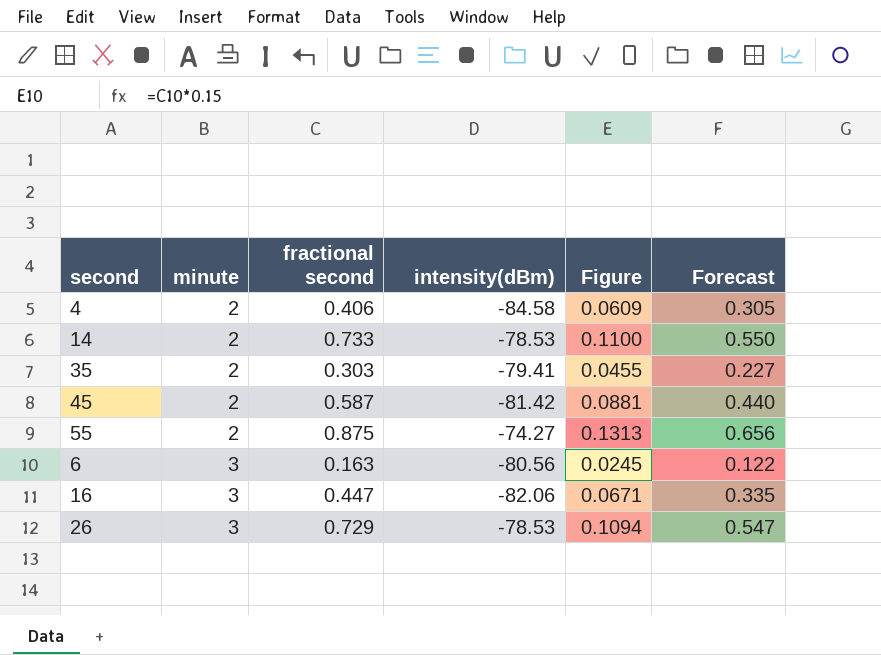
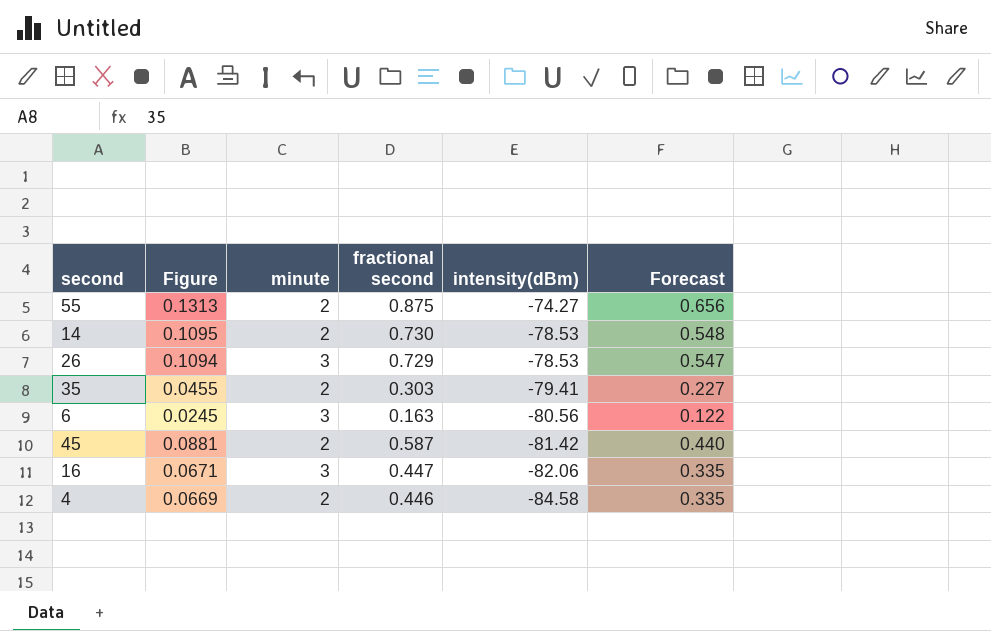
row order: minute ascending -> intensity(dBm) descending
column Figure | position: 5 -> 2
14 | Figure: 0.1100 -> 0.1095
14 | fractional second: 0.733 -> 0.730
14 | Forecast: 0.550 -> 0.548
4 | Figure: 0.0609 -> 0.0669
4 | fractional second: 0.406 -> 0.446
4 | Forecast: 0.305 -> 0.335

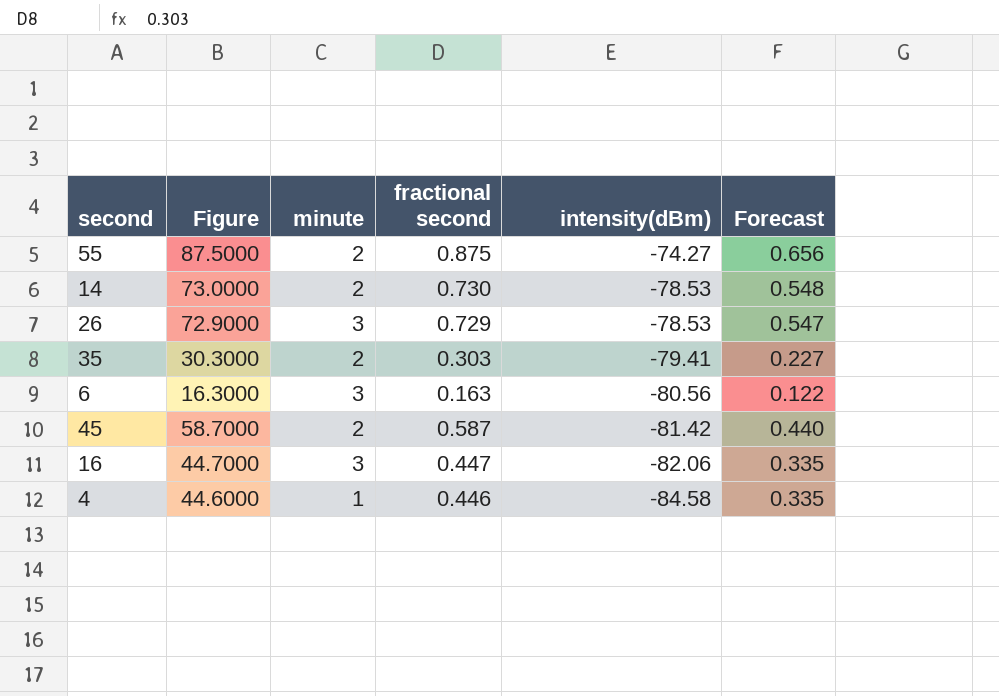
column Figure | formula: [fractional second] * 0.15 -> [fractional second] * 100
4 | minute: 2 -> 1

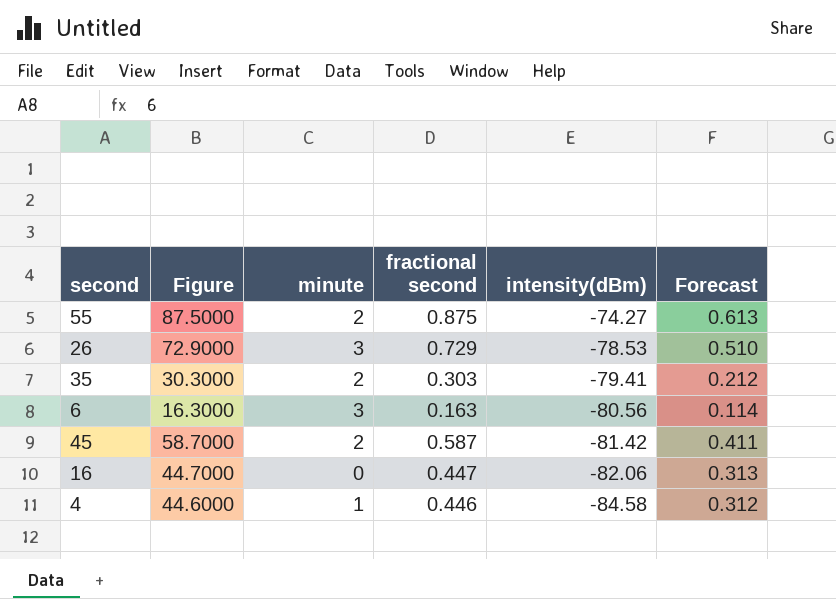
column Forecast | formula: [fractional second] * 0.75 -> [fractional second] * 0.7
row 14: 73.0000 | 2 | 0.730 | -78.53 | 0.548 -> none
16 | minute: 3 -> 0

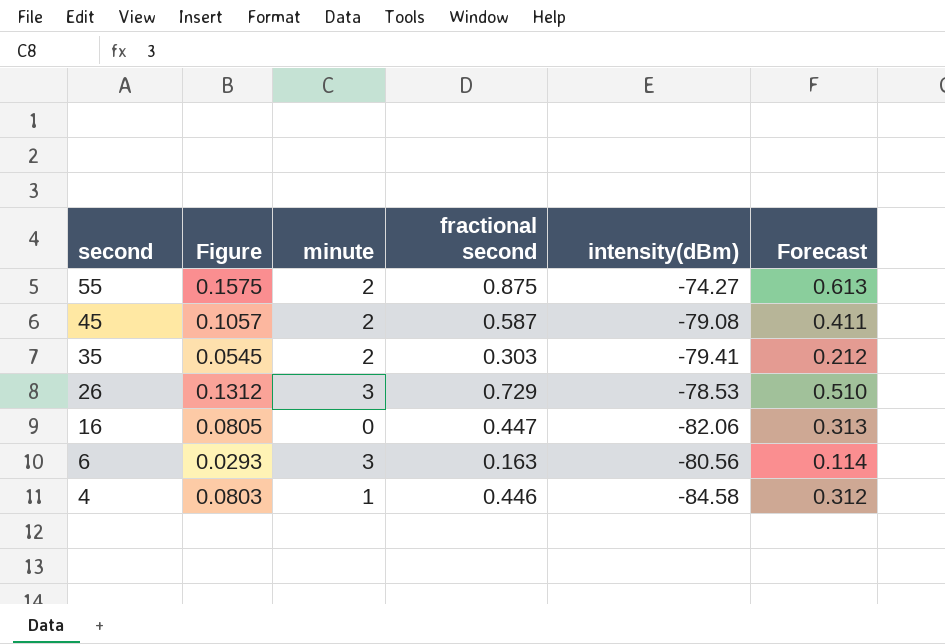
row order: intensity(dBm) descending -> second descending
column Figure | formula: [fractional second] * 100 -> [fractional second] * 0.18
45 | intensity(dBm): -81.42 -> -79.08

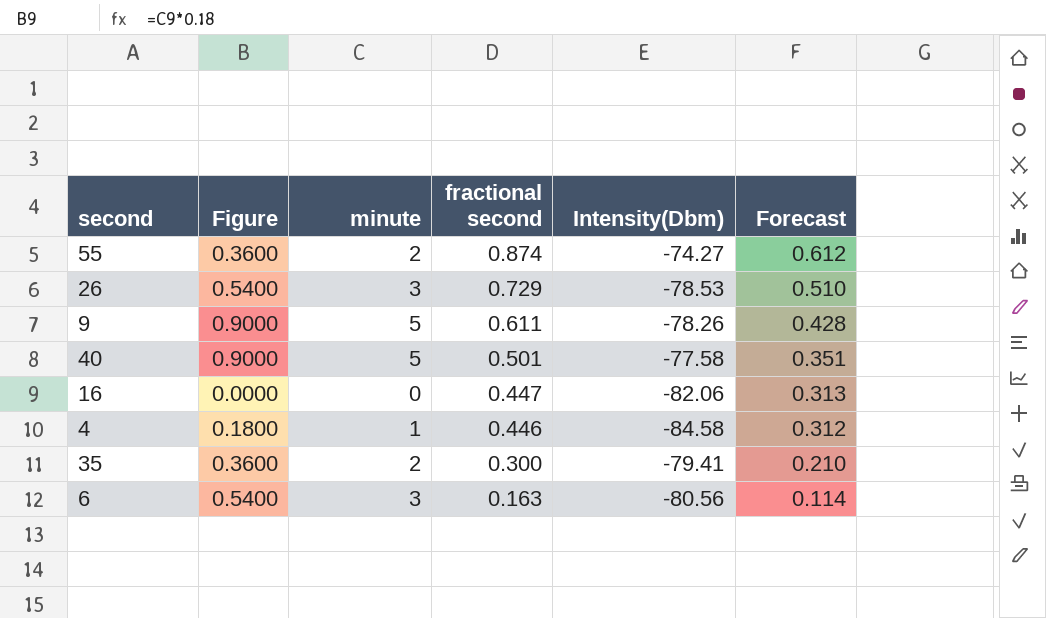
row order: second descending -> fractional second descending
column Figure | formula: [fractional second] * 0.18 -> [minute] * 0.18
column name: intensity(dBm) -> Intensity(Dbm)
row 45: 0.1057 | 2 | 0.587 | -79.08 | 0.411 -> none
55 | fractional second: 0.875 -> 0.874
55 | Forecast: 0.613 -> 0.612
row 9: none -> 0.9000 | 5 | 0.611 | -78.26 | 0.428
row 40: none -> 0.9000 | 5 | 0.501 | -77.58 | 0.351
35 | fractional second: 0.303 -> 0.300
35 | Forecast: 0.212 -> 0.210

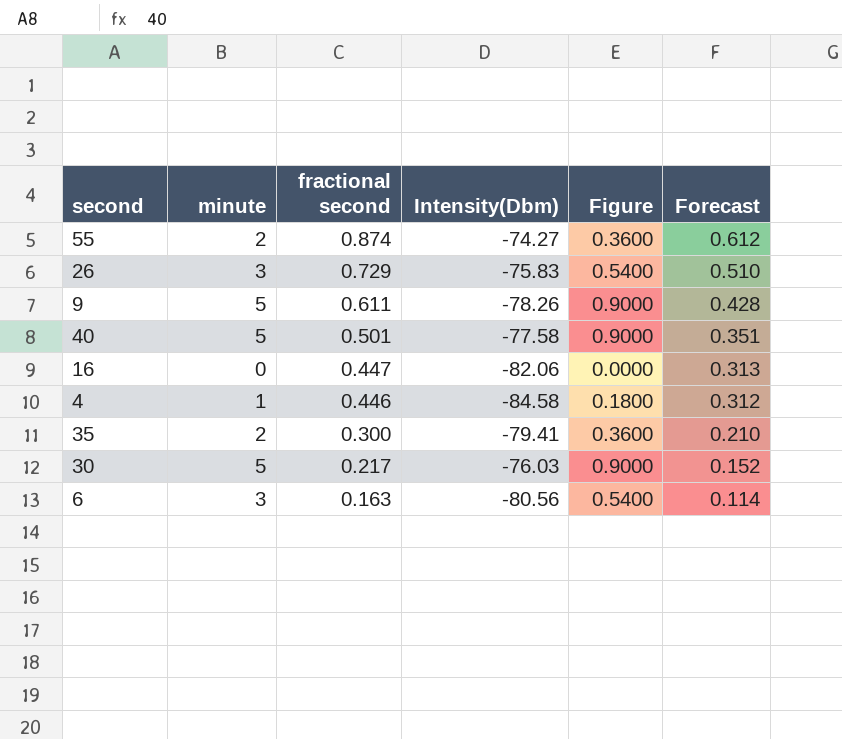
column Figure | position: 2 -> 5
26 | Intensity(Dbm): -78.53 -> -75.83
row 30: none -> 5 | 0.217 | -76.03 | 0.9000 | 0.152

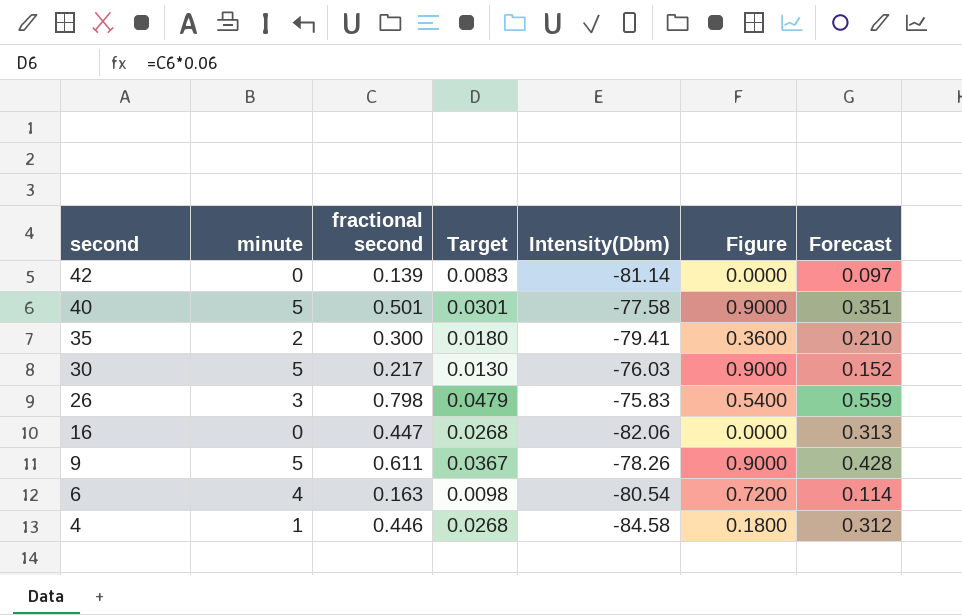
row order: fractional second descending -> second descending
column Target | formula: none -> [fractional second] * 0.06
row 55: 2 | 0.874 | -74.27 | 0.3600 | 0.612 -> none
row 42: none -> 0 | 0.139 | 0.0083 | -81.14 | 0.0000 | 0.097
26 | fractional second: 0.729 -> 0.798
26 | Forecast: 0.510 -> 0.559
6 | minute: 3 -> 4
6 | Intensity(Dbm): -80.56 -> -80.54
6 | Figure: 0.5400 -> 0.7200

